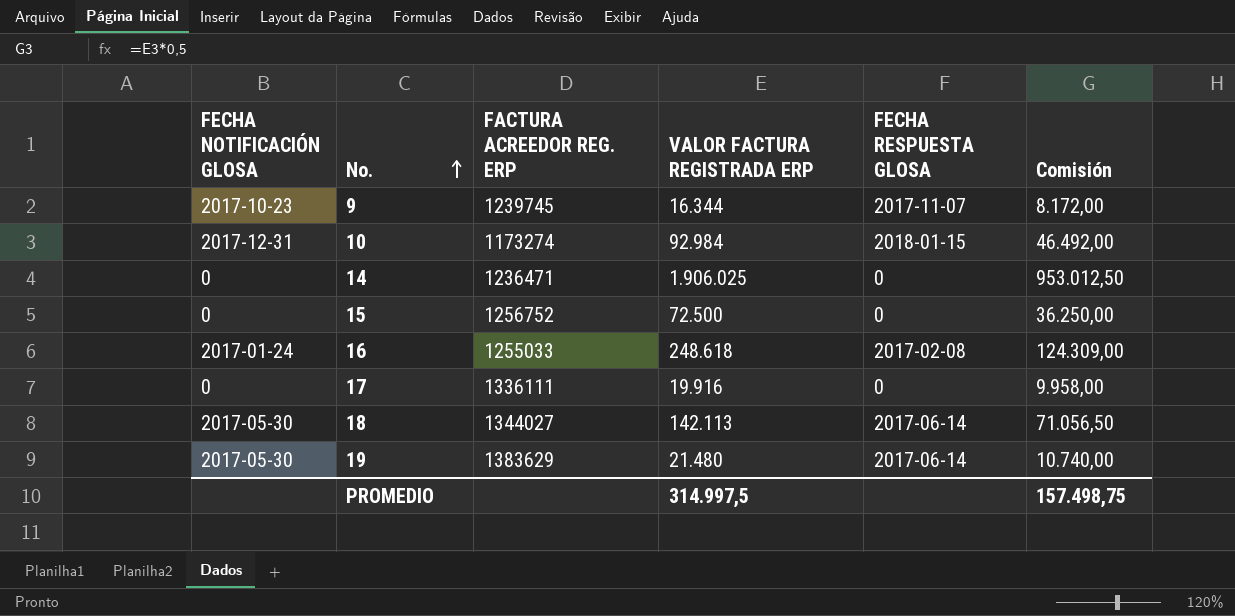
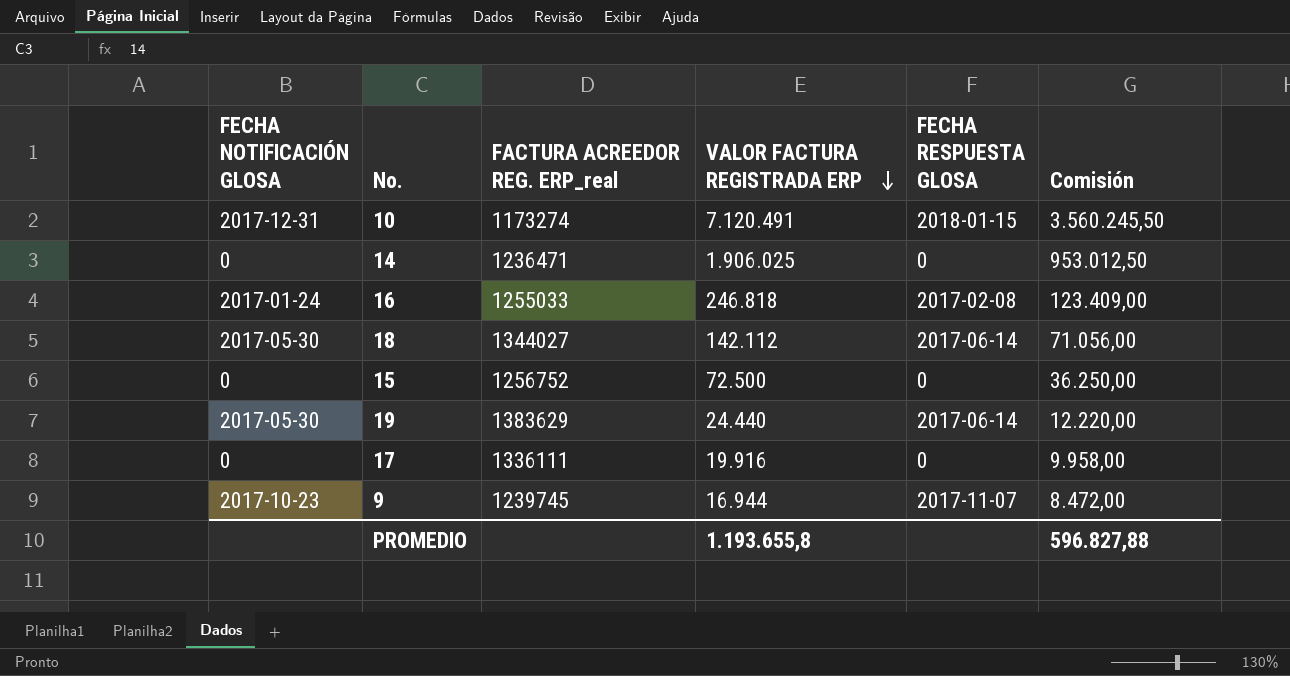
row order: No. ascending -> VALOR FACTURA REGISTRADA ERP descending
column name: FACTURA ACREEDOR REG. ERP -> FACTURA ACREEDOR REG. ERP_real
10 | VALOR FACTURA REGISTRADA ERP: 92.984 -> 7.120.491
10 | Comisión: 46.492,00 -> 3.560.245,50
16 | VALOR FACTURA REGISTRADA ERP: 248.618 -> 246.818
16 | Comisión: 124.309,00 -> 123.409,00
18 | VALOR FACTURA REGISTRADA ERP: 142.113 -> 142.112
18 | Comisión: 71.056,50 -> 71.056,00
19 | VALOR FACTURA REGISTRADA ERP: 21.480 -> 24.440
19 | Comisión: 10.740,00 -> 12.220,00
9 | VALOR FACTURA REGISTRADA ERP: 16.344 -> 16.944
9 | Comisión: 8.172,00 -> 8.472,00
PROMEDIO | VALOR FACTURA REGISTRADA ERP: 314.997,5 -> 1.193.655,8
PROMEDIO | Comisión: 157.498,75 -> 596.827,88

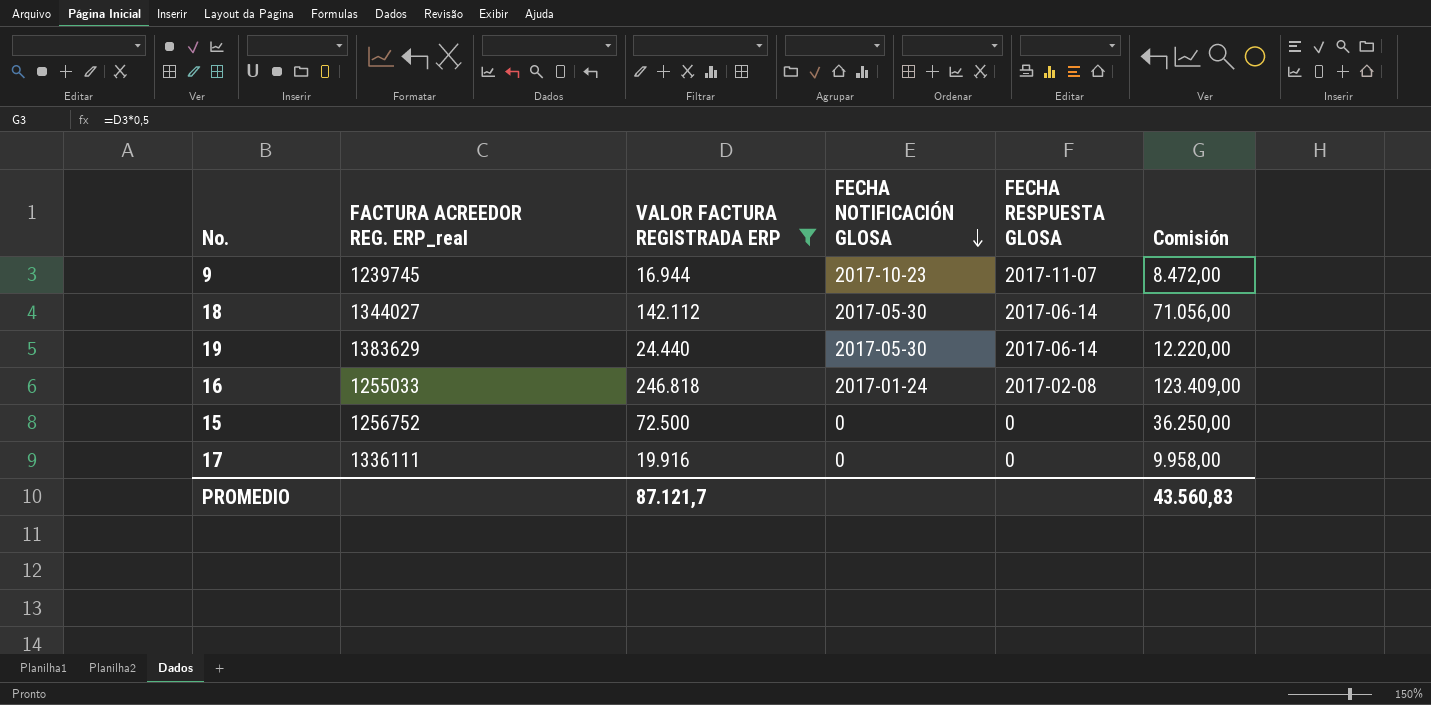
filter: none -> VALOR FACTURA REGISTRADA ERP <= 246.818
row order: VALOR FACTURA REGISTRADA ERP descending -> FECHA NOTIFICACIÓN GLOSA descending
column FECHA NOTIFICACIÓN GLOSA | position: 1 -> 4
PROMEDIO | VALOR FACTURA REGISTRADA ERP: 1.193.655,8 -> 87.121,7
PROMEDIO | Comisión: 596.827,88 -> 43.560,83

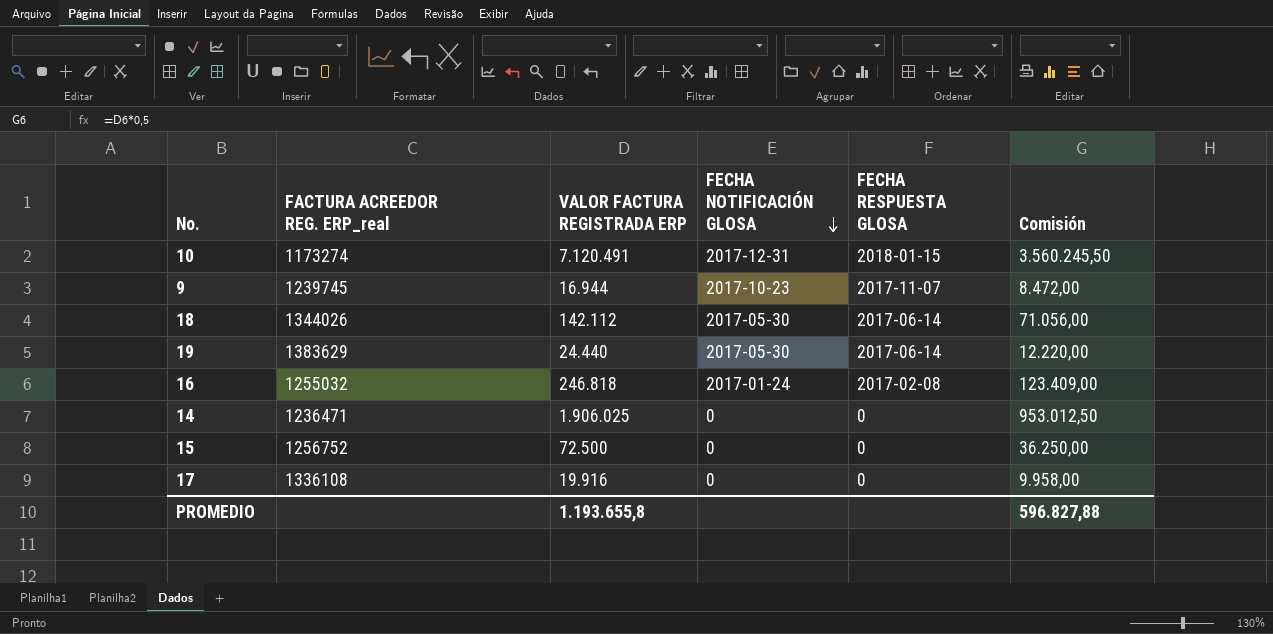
filter: VALOR FACTURA REGISTRADA ERP <= 246.818 -> none
18 | FACTURA ACREEDOR REG. ERP_real: 1344027 -> 1344026
16 | FACTURA ACREEDOR REG. ERP_real: 1255033 -> 1255032
17 | FACTURA ACREEDOR REG. ERP_real: 1336111 -> 1336108
PROMEDIO | VALOR FACTURA REGISTRADA ERP: 87.121,7 -> 1.193.655,8
PROMEDIO | Comisión: 43.560,83 -> 596.827,88

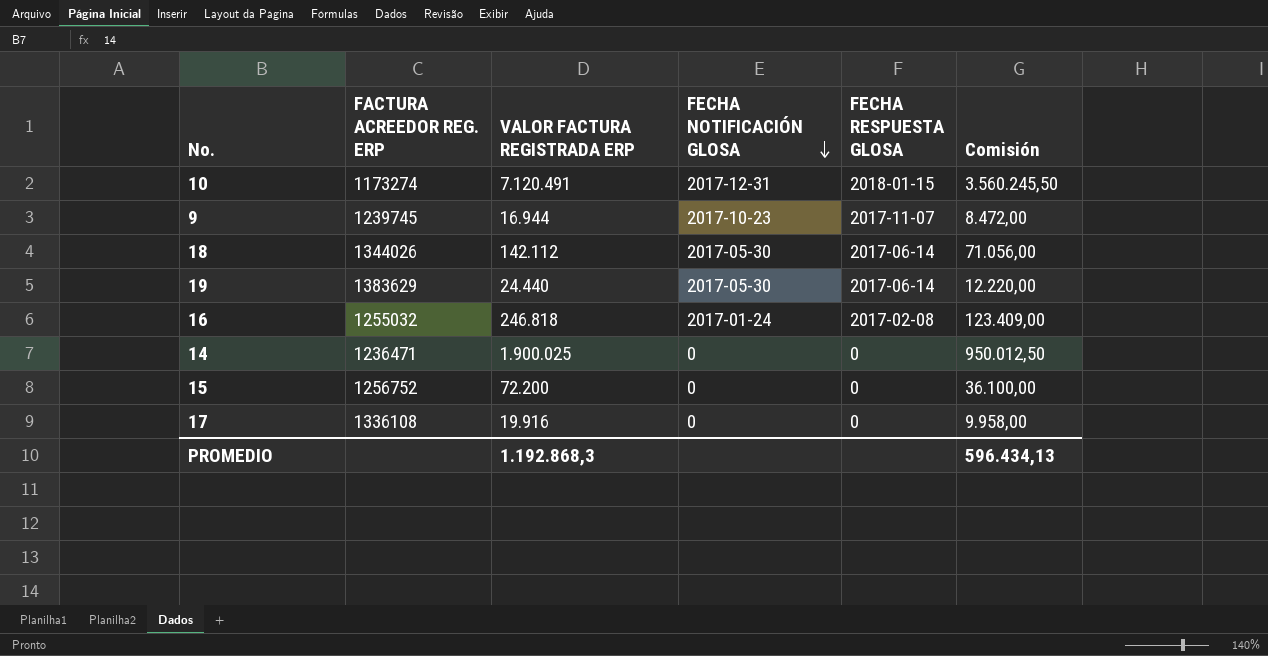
column name: FACTURA ACREEDOR REG. ERP_real -> FACTURA ACREEDOR REG. ERP
14 | VALOR FACTURA REGISTRADA ERP: 1.906.025 -> 1.900.025
14 | Comisión: 953.012,50 -> 950.012,50
15 | VALOR FACTURA REGISTRADA ERP: 72.500 -> 72.200
15 | Comisión: 36.250,00 -> 36.100,00
PROMEDIO | VALOR FACTURA REGISTRADA ERP: 1.193.655,8 -> 1.192.868,3
PROMEDIO | Comisión: 596.827,88 -> 596.434,13

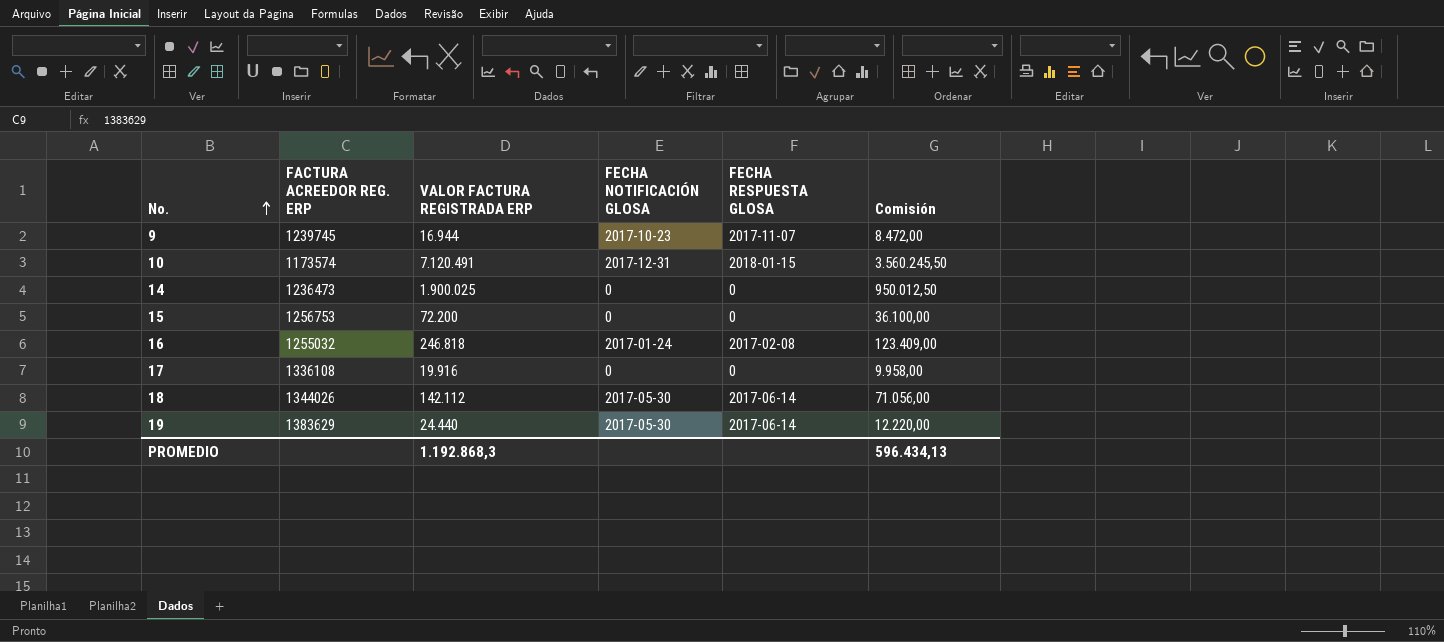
row order: FECHA NOTIFICACIÓN GLOSA descending -> No. ascending
10 | FACTURA ACREEDOR REG. ERP: 1173274 -> 1173574
14 | FACTURA ACREEDOR REG. ERP: 1236471 -> 1236473
15 | FACTURA ACREEDOR REG. ERP: 1256752 -> 1256753

